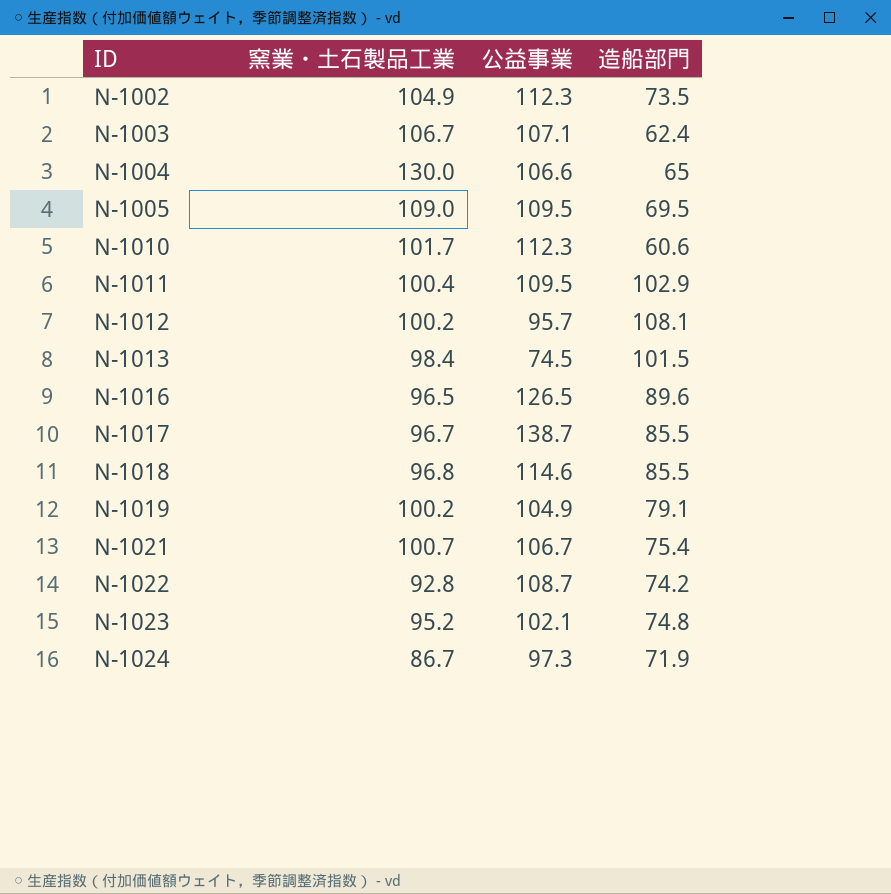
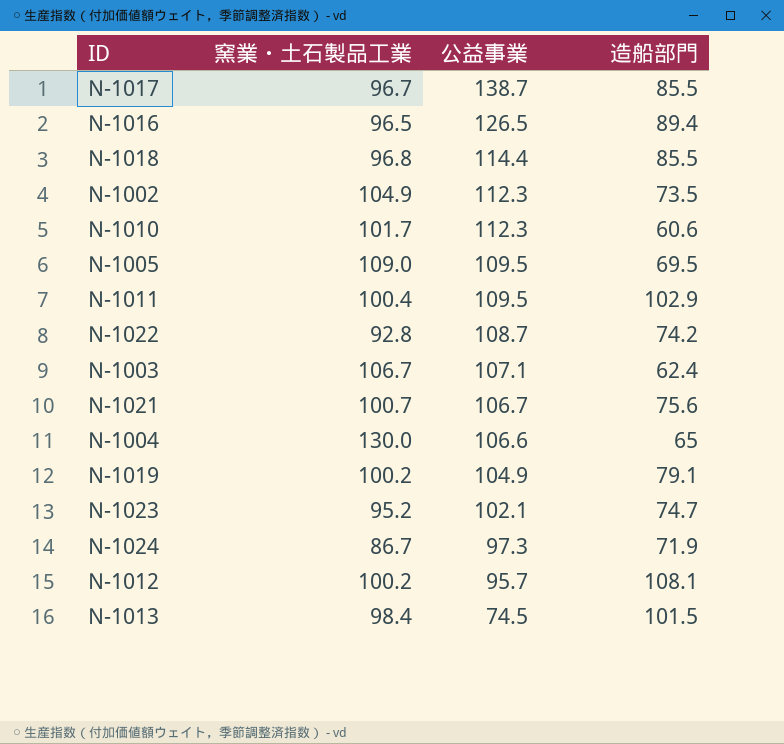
row order: ID ascending -> 公益事業 descending
N-1016 | 造船部門: 89.6 -> 89.4
N-1018 | 公益事業: 114.6 -> 114.4
N-1021 | 造船部門: 75.4 -> 75.6
N-1023 | 造船部門: 74.8 -> 74.7

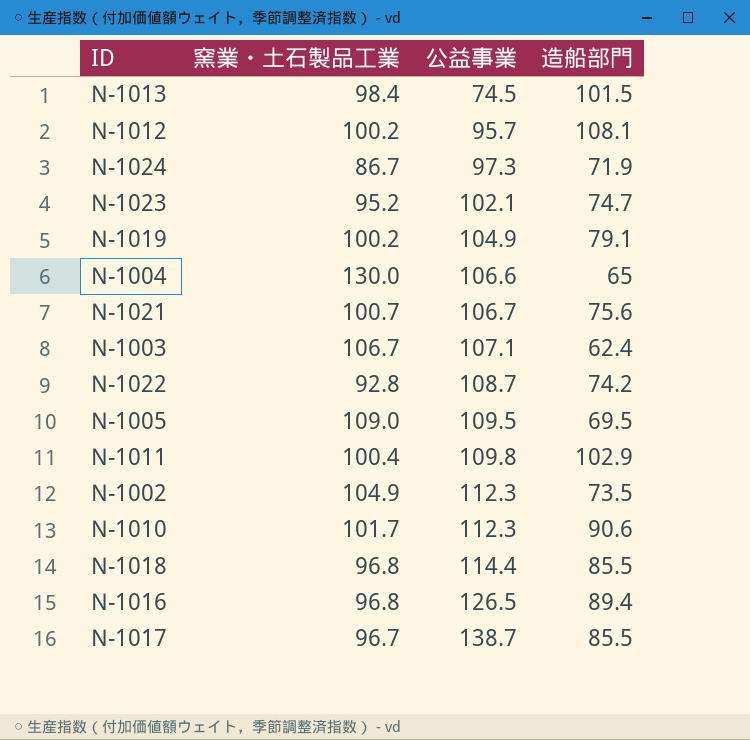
row order: 公益事業 descending -> 公益事業 ascending
N-1011 | 公益事業: 109.5 -> 109.8
N-1010 | 造船部門: 60.6 -> 90.6
N-1016 | 窯業・土石製品工業: 96.5 -> 96.8

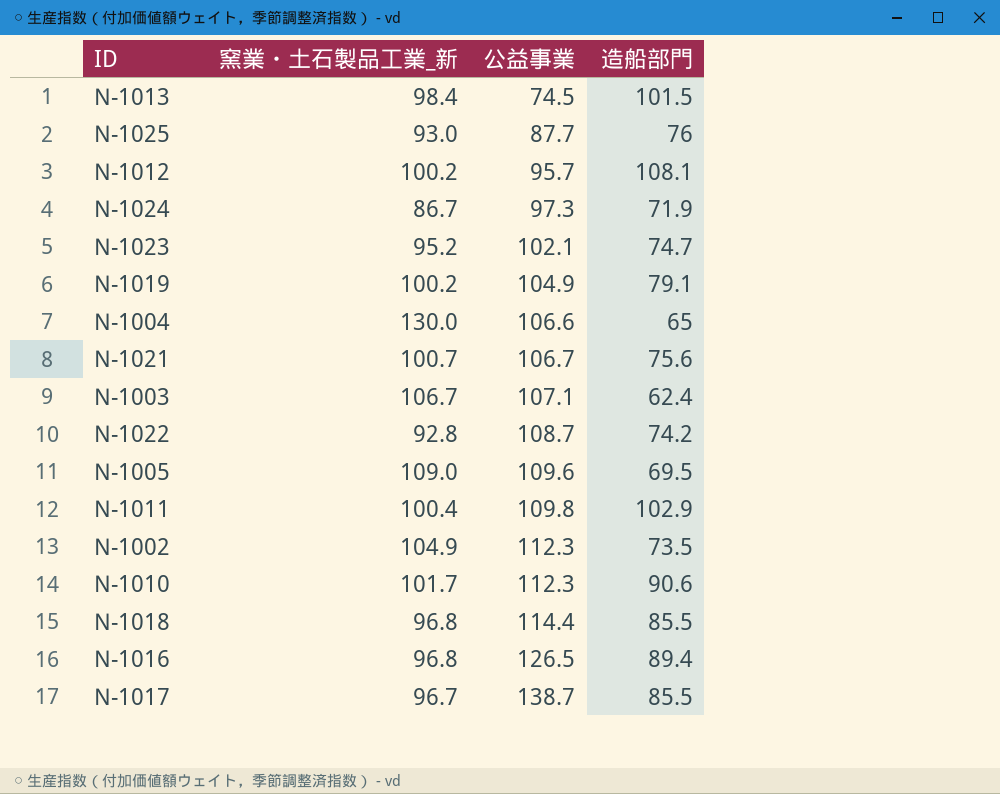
column name: 窯業・土石製品工業 -> 窯業・土石製品工業_新
row N-1025: none -> 93.0 | 87.7 | 76
N-1005 | 公益事業: 109.5 -> 109.6

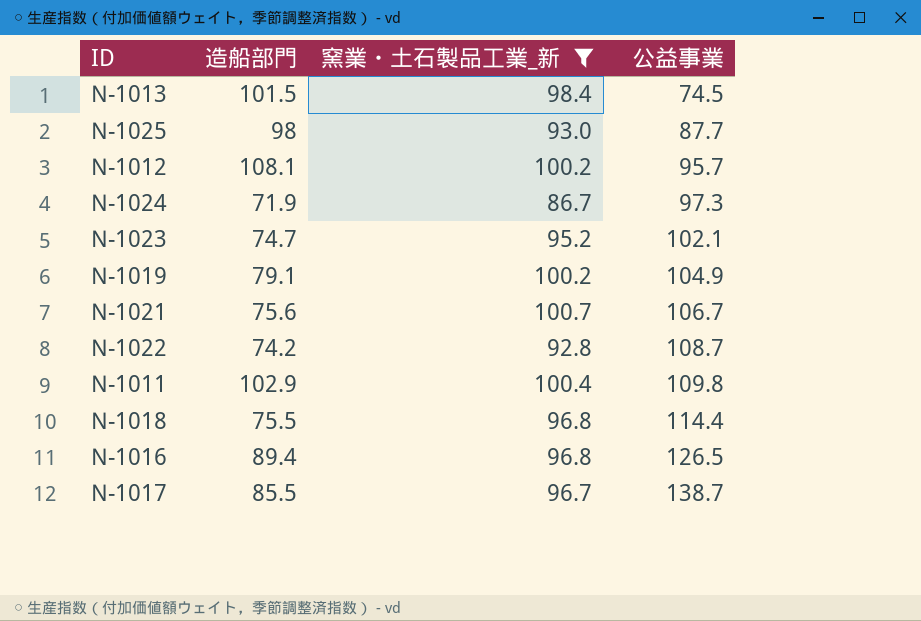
filter: none -> 窯業・土石製品工業_新 <= 100.7
column 造船部門 | position: 4 -> 2
N-1025 | 造船部門: 76 -> 98
N-1018 | 造船部門: 85.5 -> 75.5

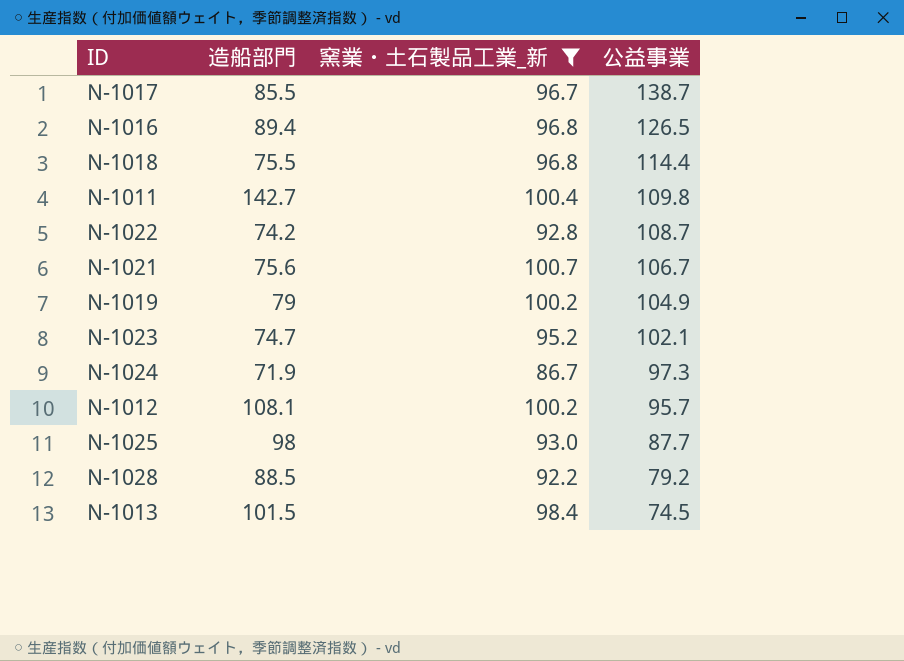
row order: 公益事業 ascending -> 公益事業 descending
N-1011 | 造船部門: 102.9 -> 142.7
N-1019 | 造船部門: 79.1 -> 79
row N-1028: none -> 88.5 | 92.2 | 79.2

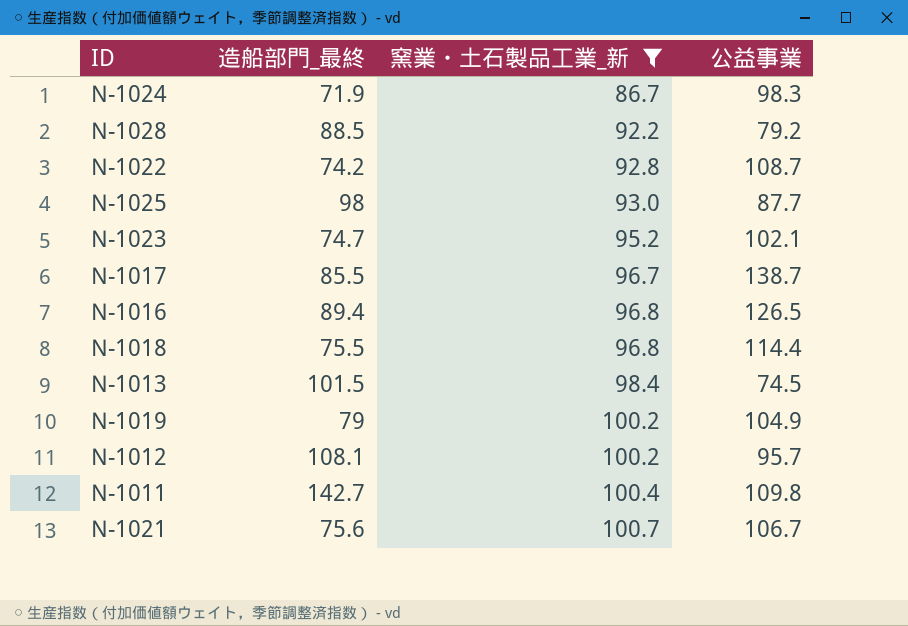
row order: 公益事業 descending -> 窯業・土石製品工業_新 ascending
column name: 造船部門 -> 造船部門_最終
N-1024 | 公益事業: 97.3 -> 98.3

